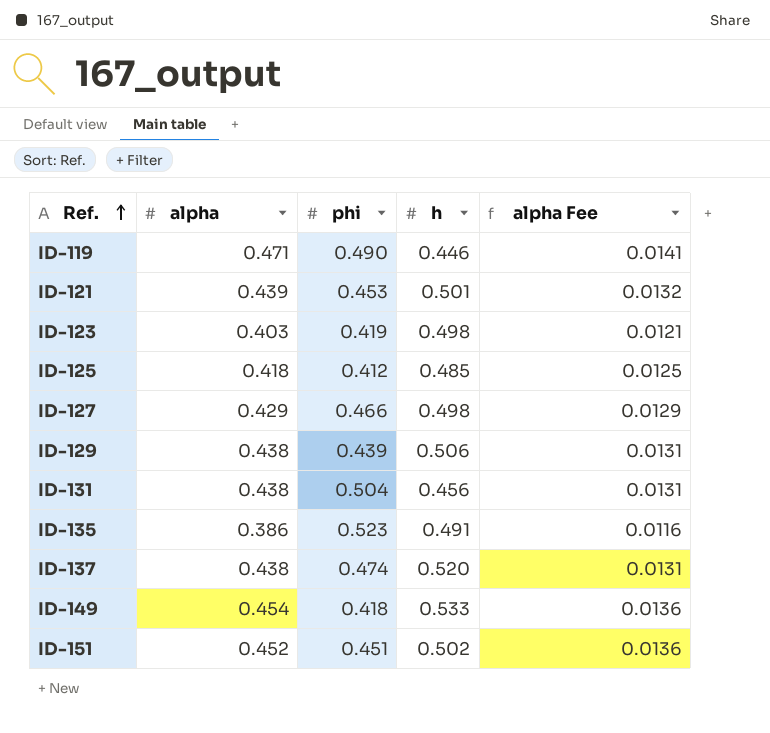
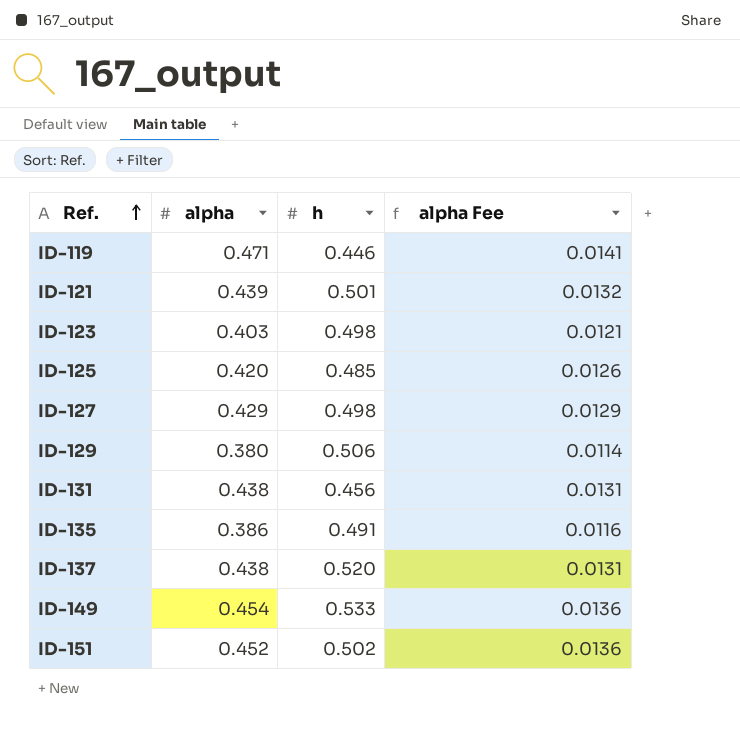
column phi | position: 3 -> none
ID-125 | alpha: 0.418 -> 0.420
ID-125 | alpha Fee: 0.0125 -> 0.0126
ID-129 | alpha: 0.438 -> 0.380
ID-129 | alpha Fee: 0.0131 -> 0.0114

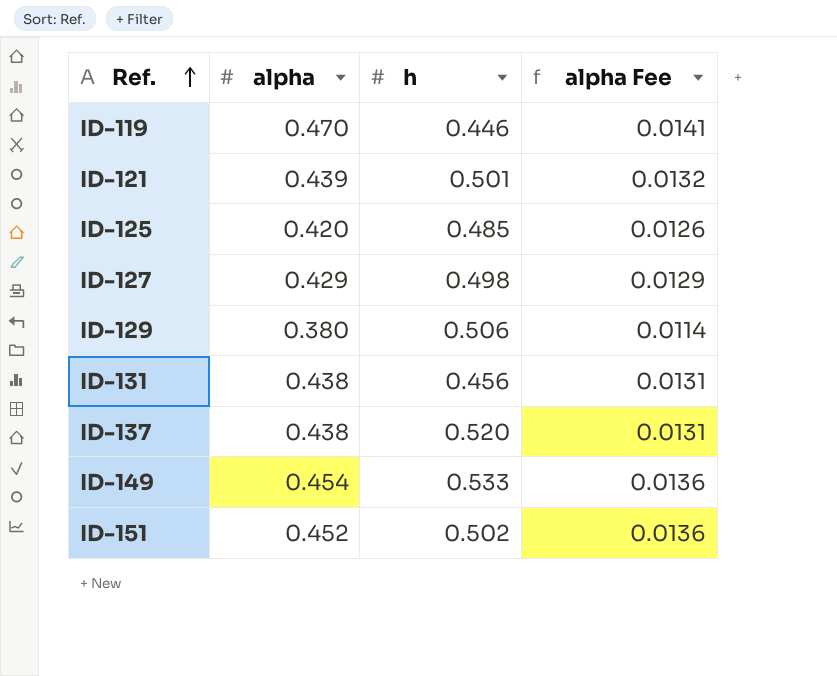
row ID-123: 0.403 | 0.498 | 0.0121 -> none
row ID-135: 0.386 | 0.491 | 0.0116 -> none
ID-119 | alpha: 0.471 -> 0.470

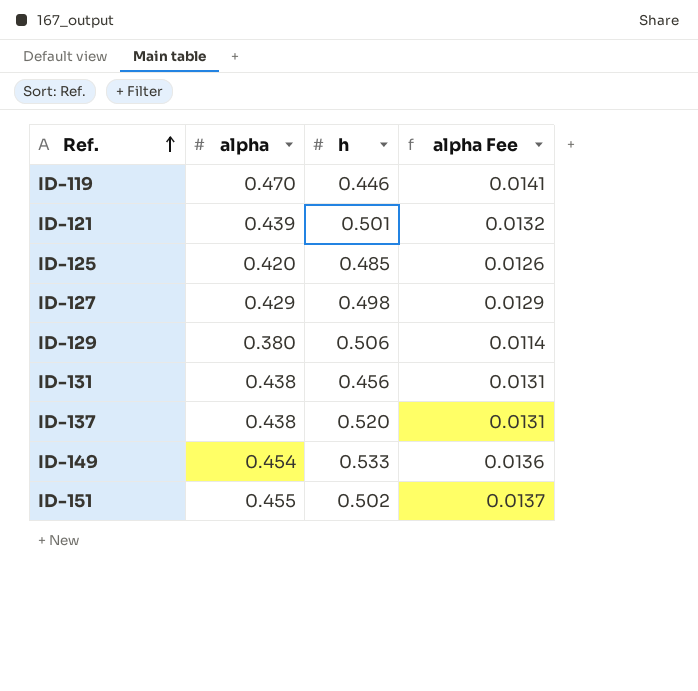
ID-151 | alpha: 0.452 -> 0.455
ID-151 | alpha Fee: 0.0136 -> 0.0137

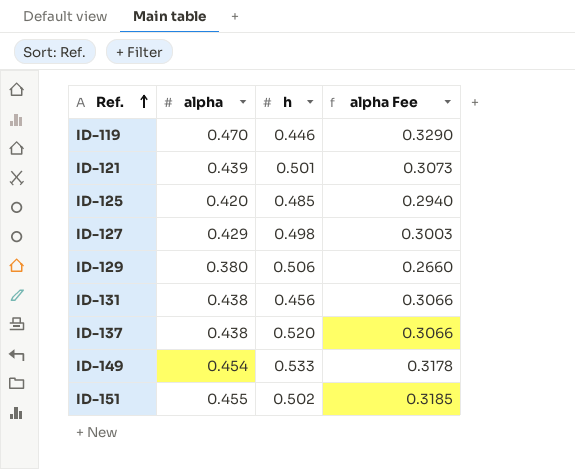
column alpha Fee | formula: [alpha] * 0.03 -> [alpha] * 0.7

